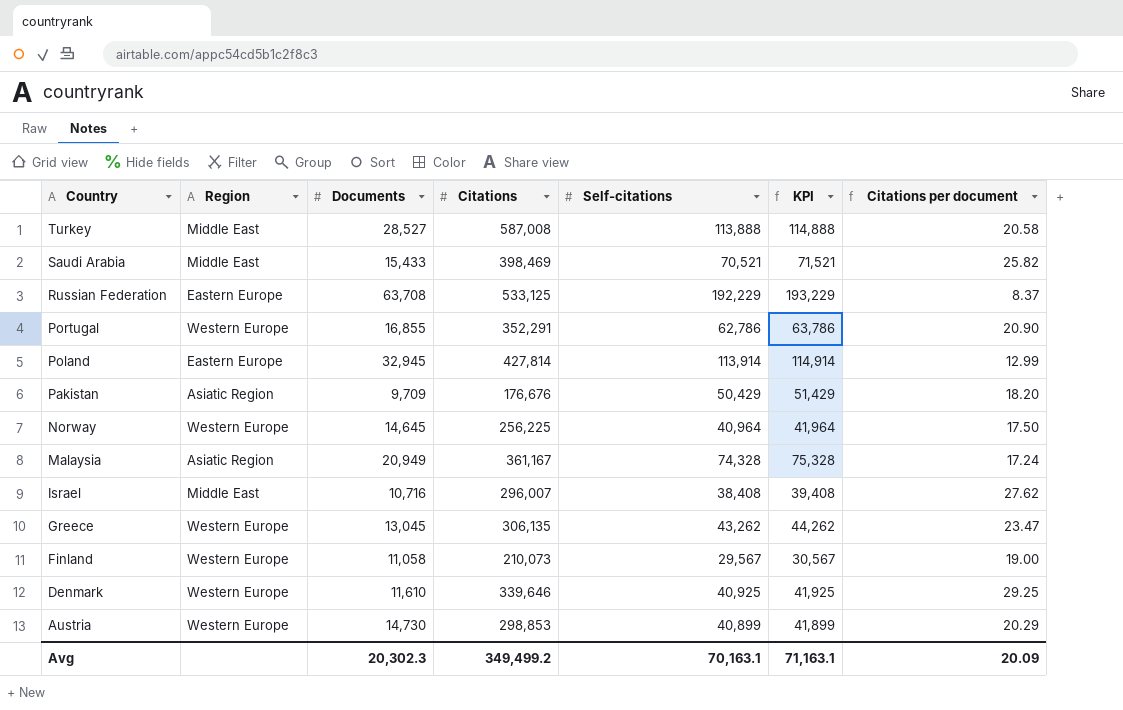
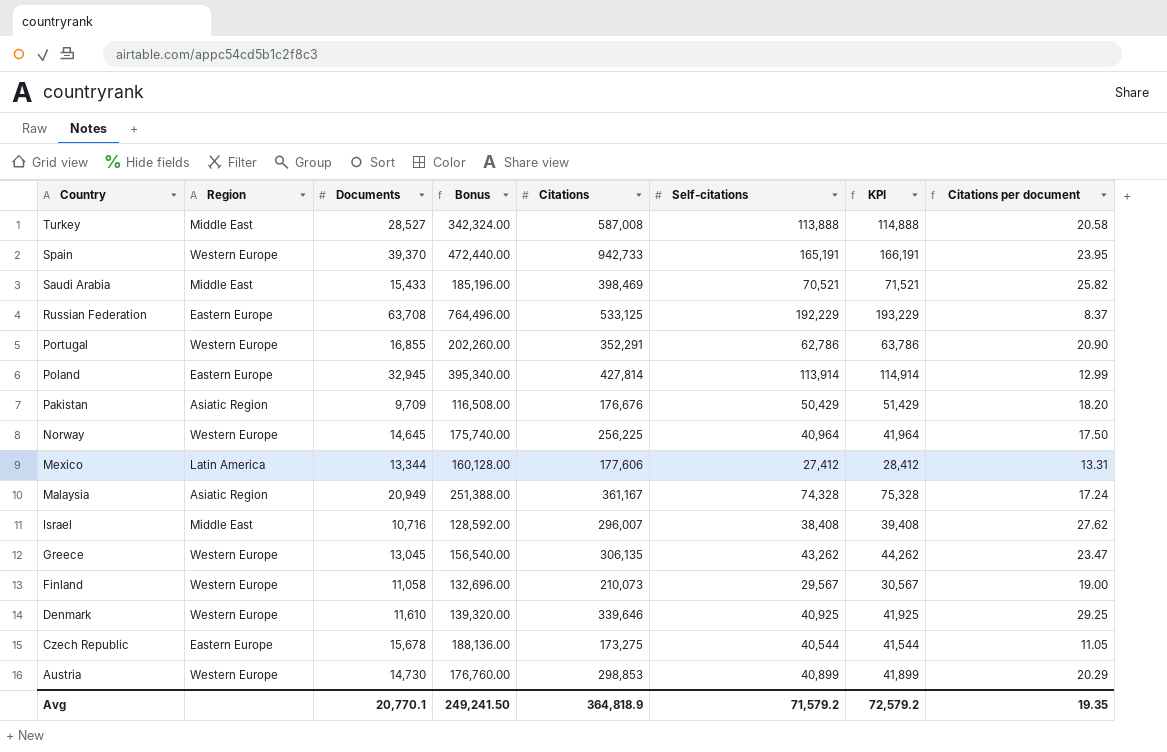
column Bonus | formula: none -> [Documents] * 12
row Spain: none -> Western Europe | 39,370 | 472,440.00 | 942,733 | 165,191 | 166,191 | 23.95
row Mexico: none -> Latin America | 13,344 | 160,128.00 | 177,606 | 27,412 | 28,412 | 13.31
row Czech Republic: none -> Eastern Europe | 15,678 | 188,136.00 | 173,275 | 40,544 | 41,544 | 11.05
Avg | Documents: 20,302.3 -> 20,770.1
Avg | Citations: 349,499.2 -> 364,818.9
Avg | Self-citations: 70,163.1 -> 71,579.2
Avg | KPI: 71,163.1 -> 72,579.2
Avg | Citations per document: 20.09 -> 19.35

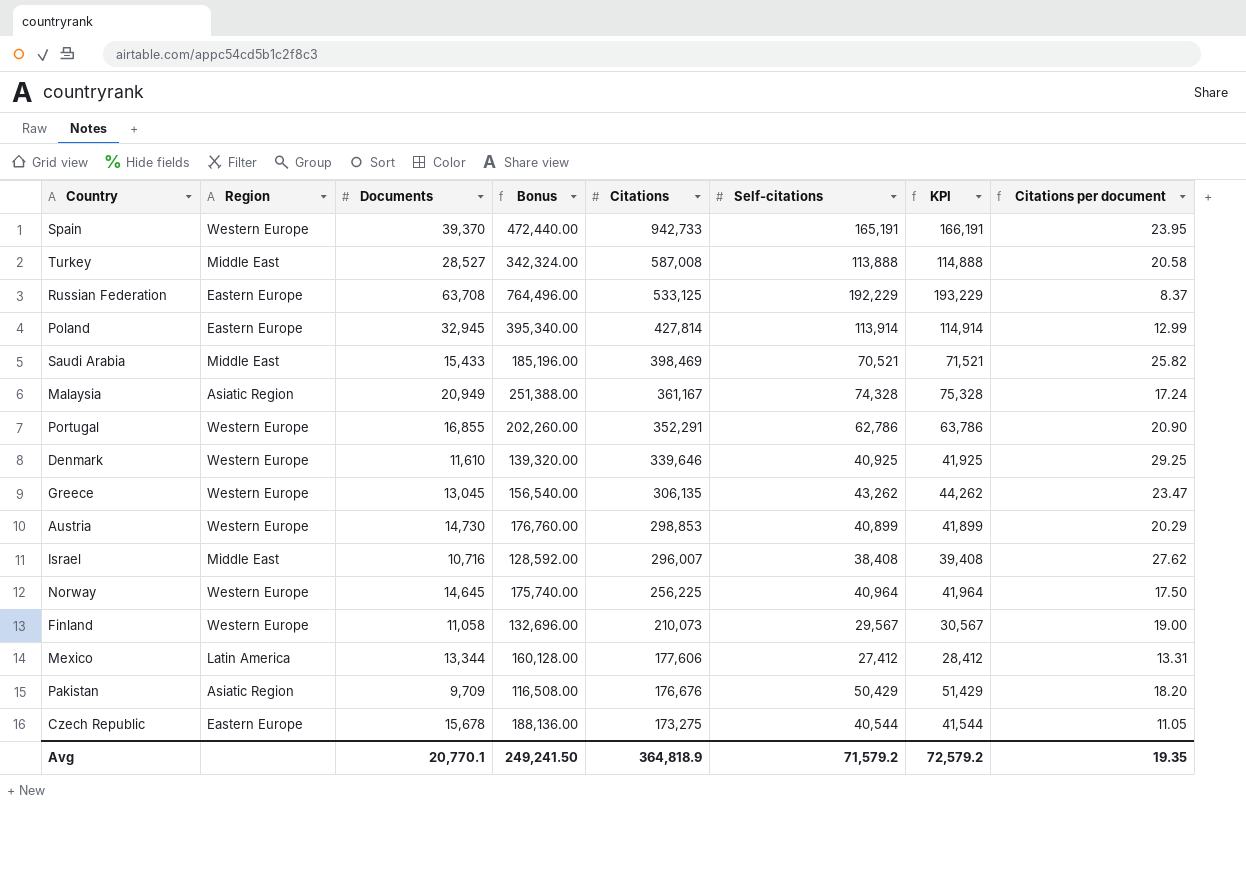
row order: Country descending -> Citations descending

